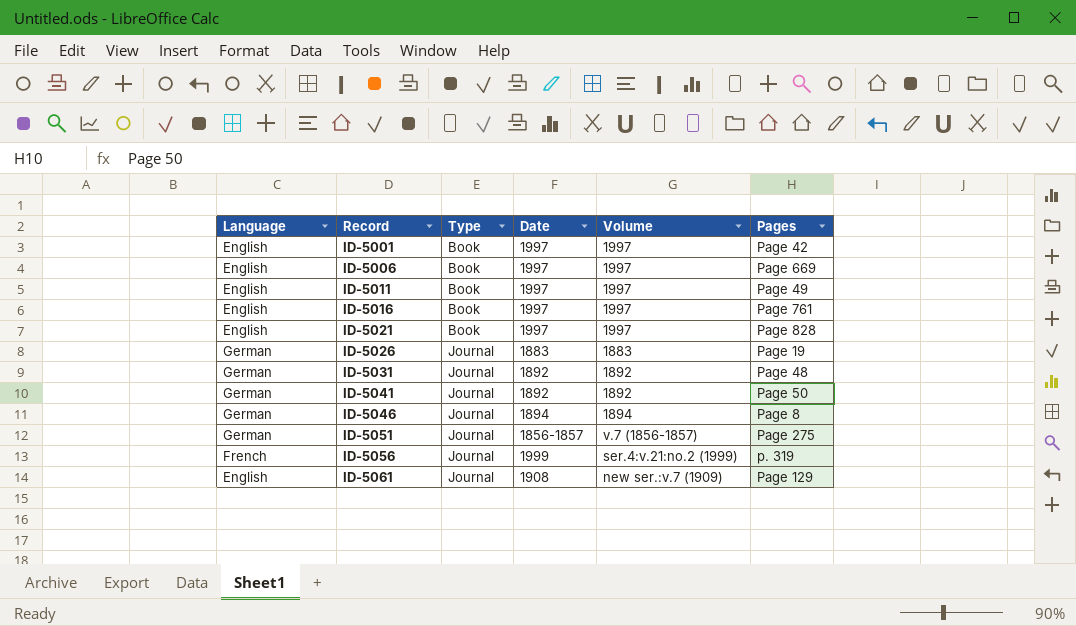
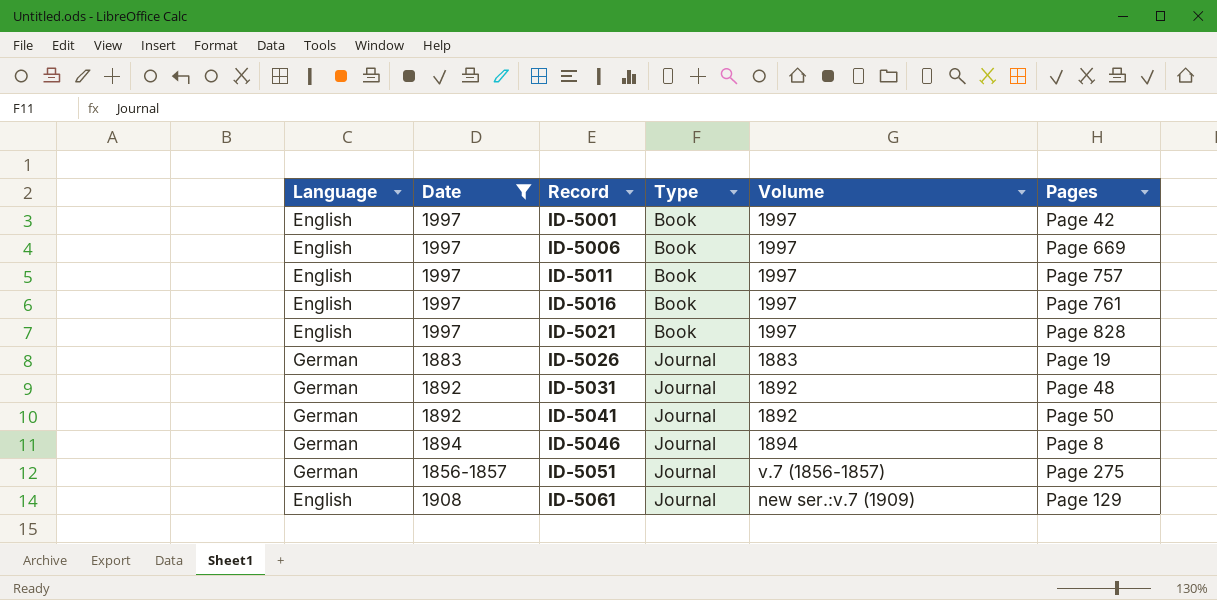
filter: none -> Date != 1999
column Date | position: 4 -> 2
ID-5011 | Pages: Page 49 -> Page 757

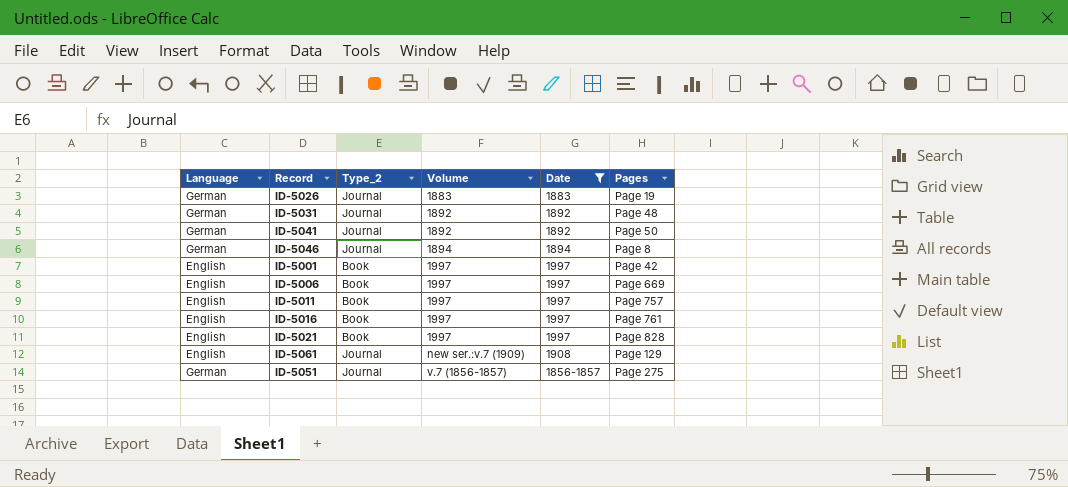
row order: Record ascending -> Volume ascending
column name: Type -> Type_2
column Date | position: 2 -> 5

